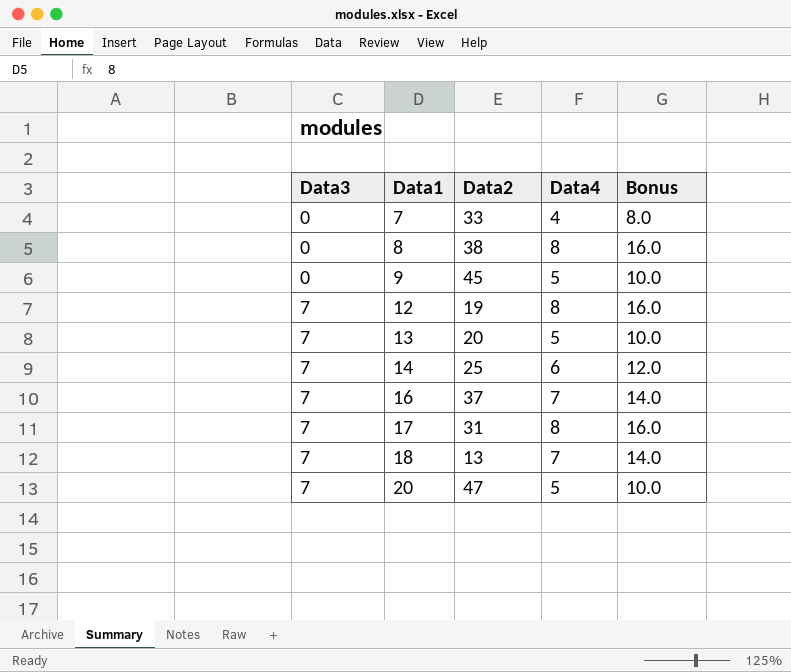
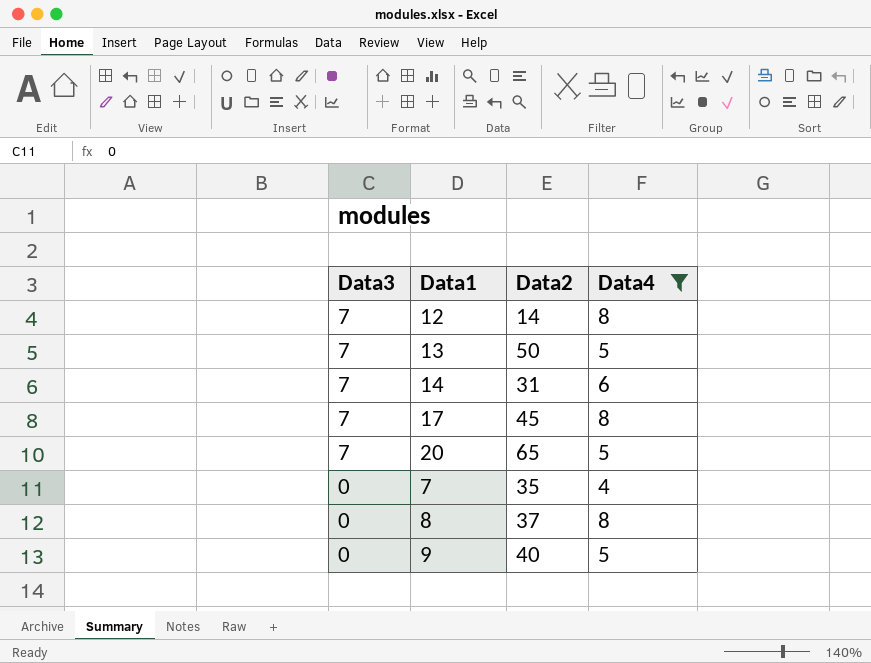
filter: none -> Data4 != 7
row order: Data3 ascending -> Data3 descending
column Bonus | formula: [Data4] * 2 -> none
12 | Data2: 19 -> 14
13 | Data2: 20 -> 50
14 | Data2: 25 -> 31
17 | Data2: 31 -> 45
20 | Data2: 47 -> 65
7 | Data2: 33 -> 35
8 | Data2: 38 -> 37
9 | Data2: 45 -> 40

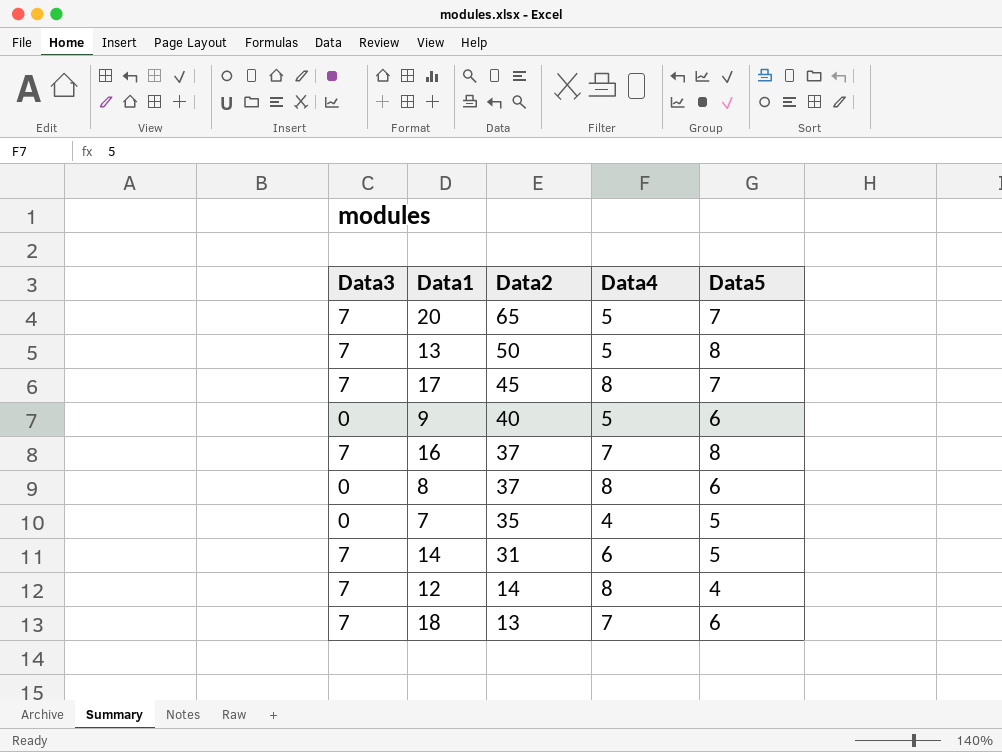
filter: Data4 != 7 -> none
row order: Data3 descending -> Data2 descending
column Data5 | position: none -> 5

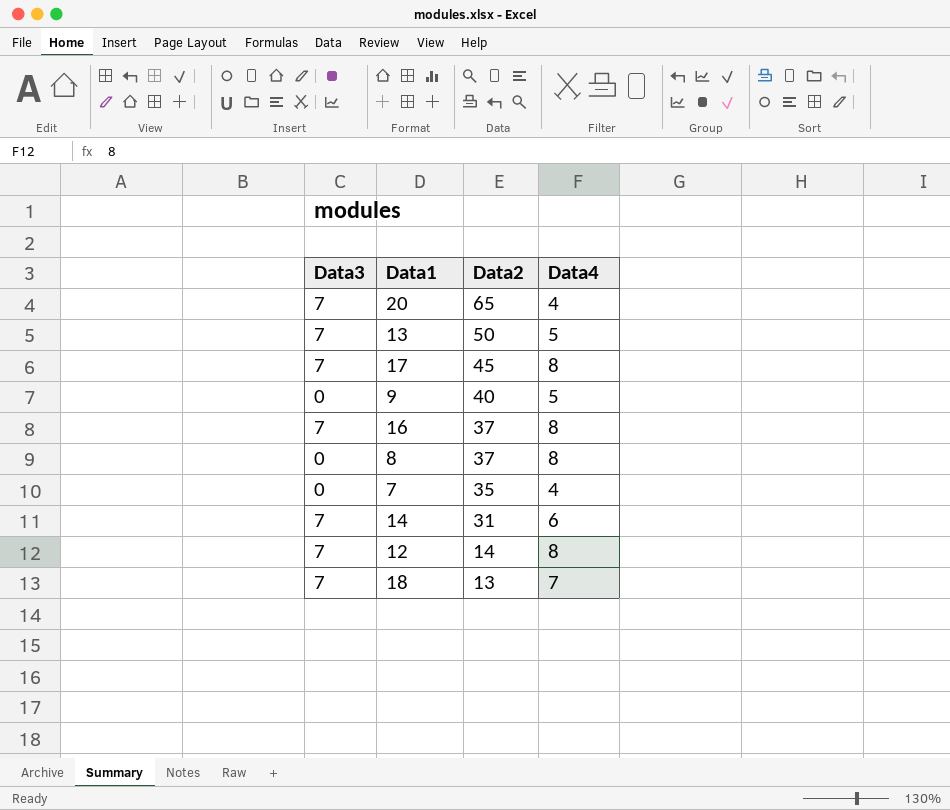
column Data5 | position: 5 -> none
20 | Data4: 5 -> 4
16 | Data4: 7 -> 8

